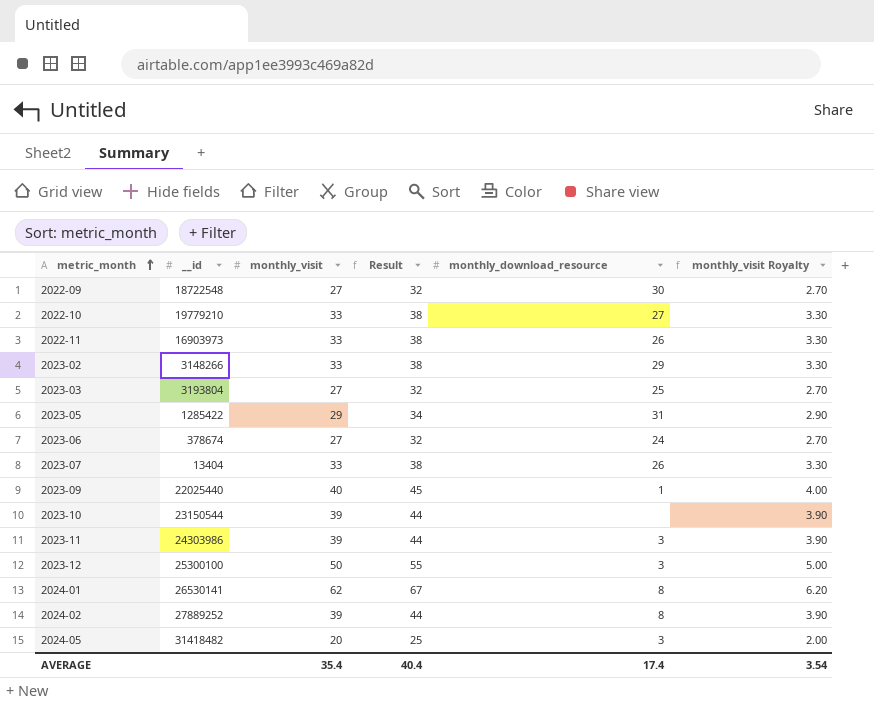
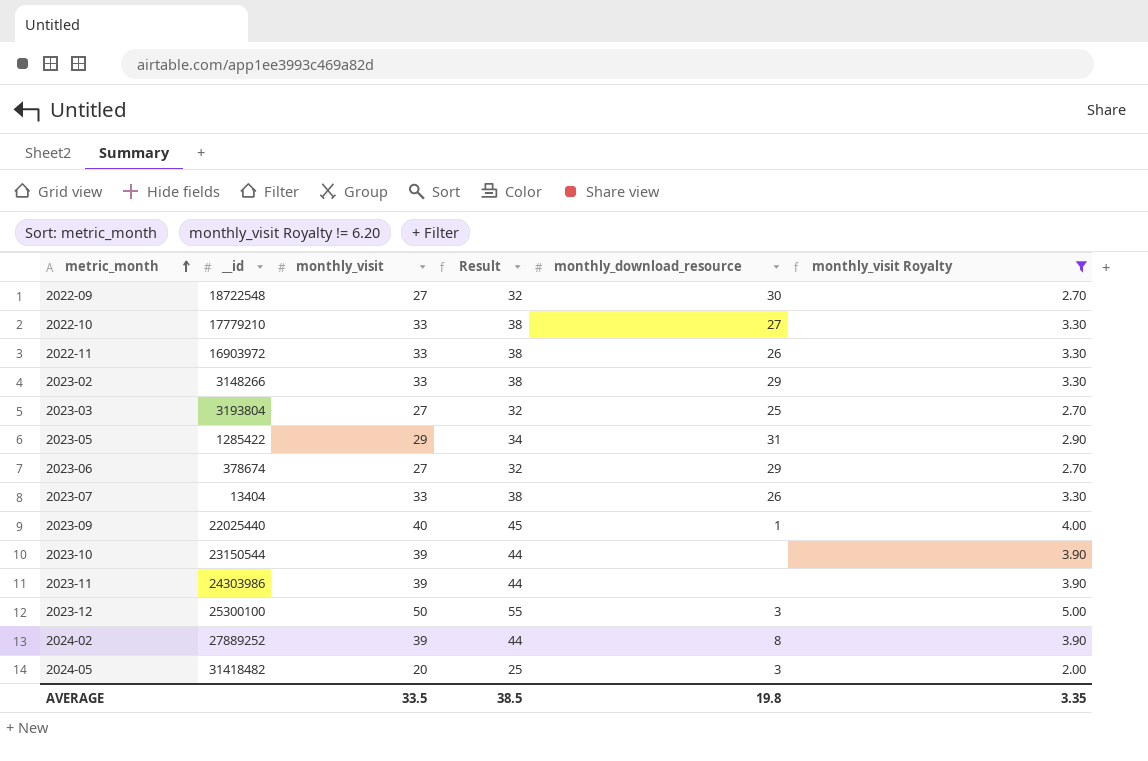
filter: none -> monthly_visit Royalty != 6.20
2022-10 | __id: 19779210 -> 17779210
2022-11 | __id: 16903973 -> 16903972
2023-06 | monthly_download_resource: 24 -> 29
2023-11 | monthly_download_resource: 3 -> none
AVERAGE | monthly_visit: 35.4 -> 33.5
AVERAGE | Result: 40.4 -> 38.5
AVERAGE | monthly_download_resource: 17.4 -> 19.8
AVERAGE | monthly_visit Royalty: 3.54 -> 3.35

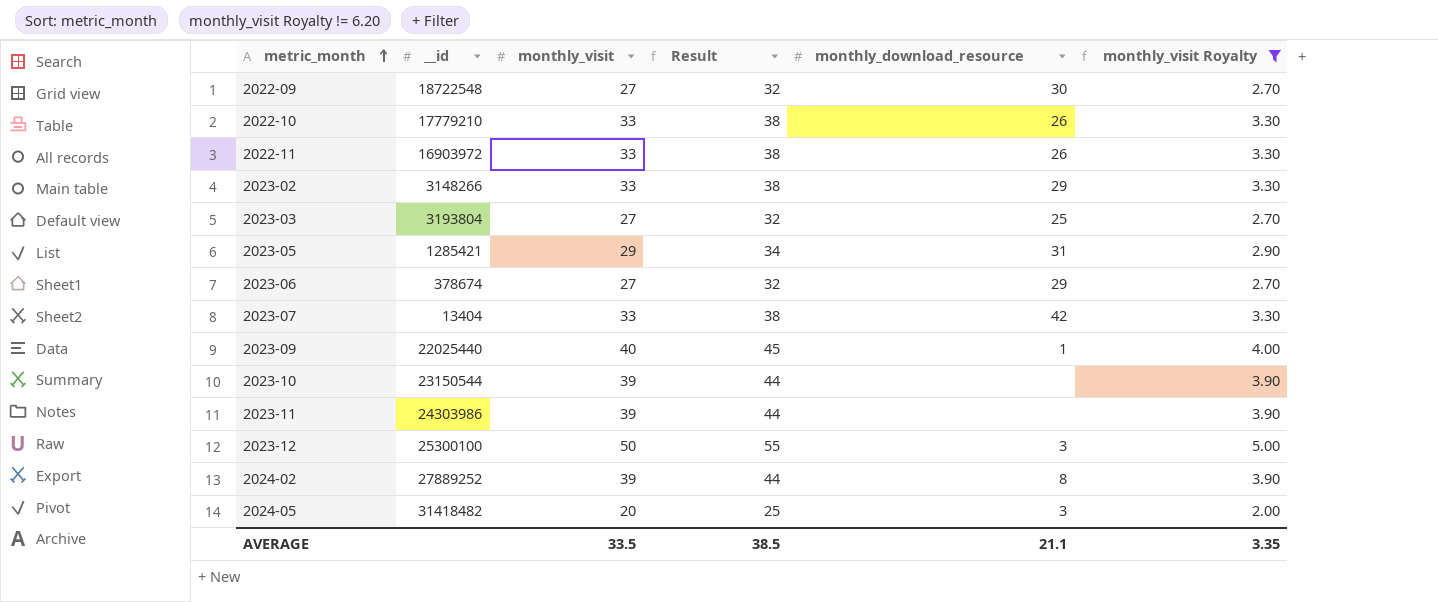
2022-10 | monthly_download_resource: 27 -> 26
2023-05 | __id: 1285422 -> 1285421
2023-07 | monthly_download_resource: 26 -> 42
AVERAGE | monthly_download_resource: 19.8 -> 21.1

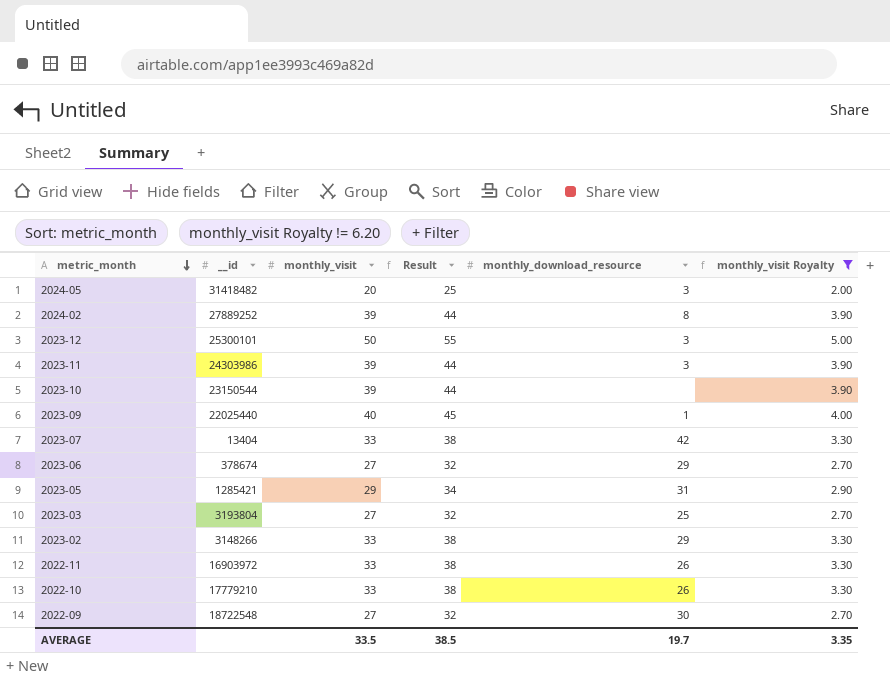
row order: metric_month ascending -> metric_month descending
2023-12 | __id: 25300100 -> 25300101
2023-11 | monthly_download_resource: none -> 3
AVERAGE | monthly_download_resource: 21.1 -> 19.7

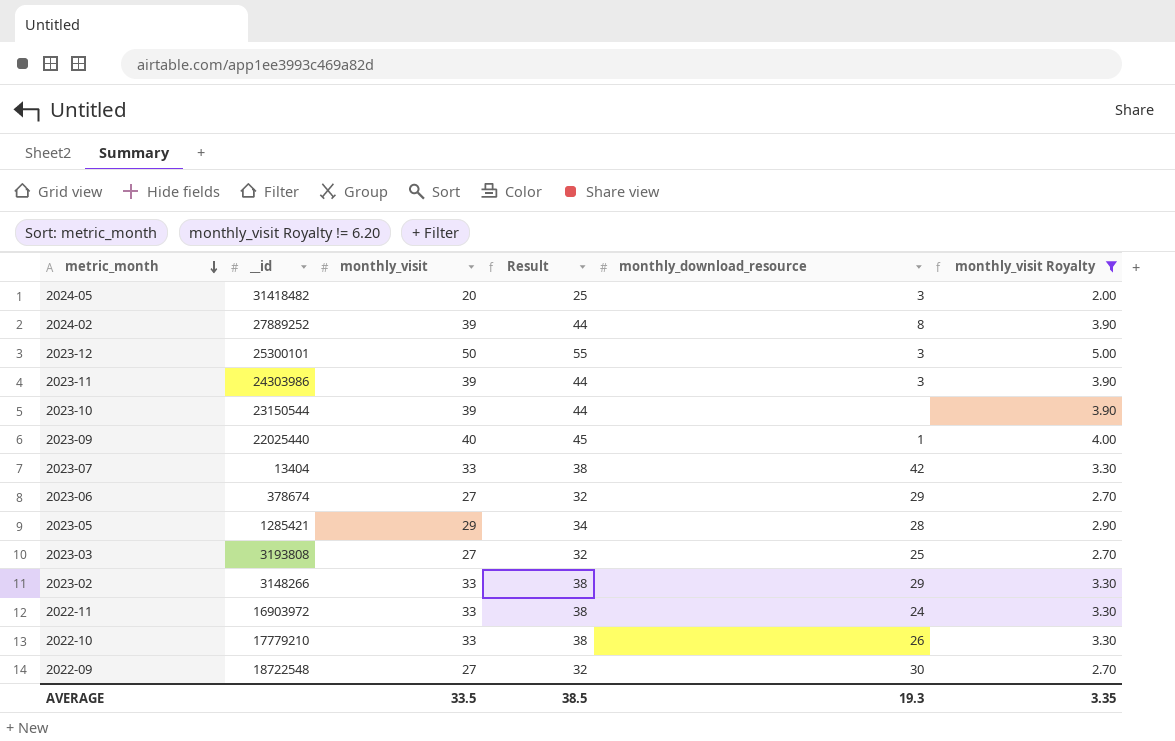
2023-05 | monthly_download_resource: 31 -> 28
2023-03 | __id: 3193804 -> 3193808
2022-11 | monthly_download_resource: 26 -> 24
AVERAGE | monthly_download_resource: 19.7 -> 19.3

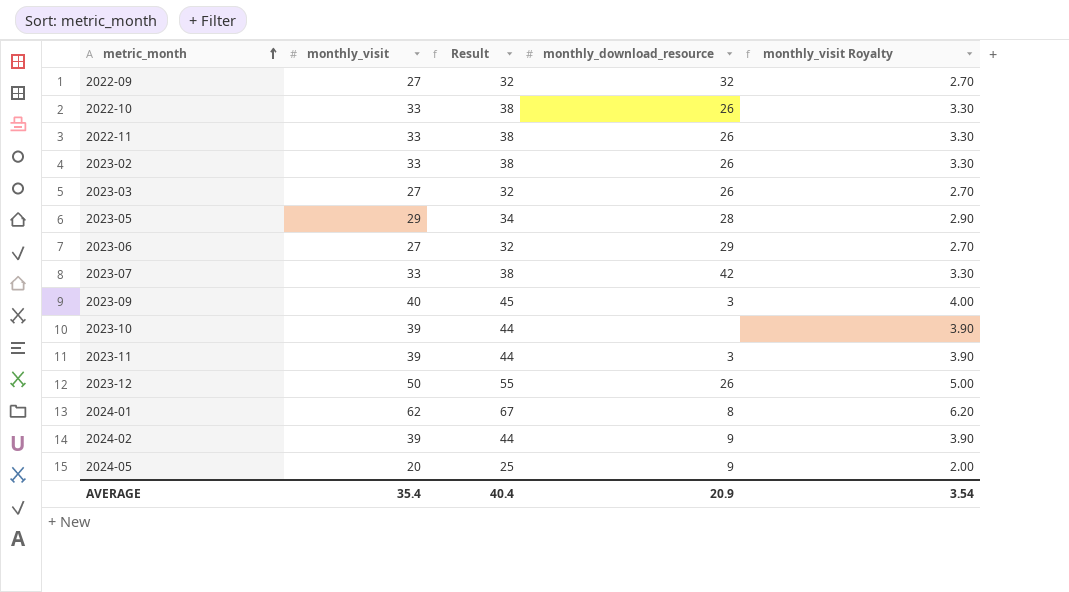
filter: monthly_visit Royalty != 6.20 -> none
row order: metric_month descending -> metric_month ascending
column __id | position: 2 -> none
2022-09 | monthly_download_resource: 30 -> 32
2022-11 | monthly_download_resource: 24 -> 26
2023-02 | monthly_download_resource: 29 -> 26
2023-03 | monthly_download_resource: 25 -> 26
2023-09 | monthly_download_resource: 1 -> 3
2023-12 | monthly_download_resource: 3 -> 26
2024-02 | monthly_download_resource: 8 -> 9
2024-05 | monthly_download_resource: 3 -> 9
AVERAGE | monthly_visit: 33.5 -> 35.4
AVERAGE | Result: 38.5 -> 40.4
AVERAGE | monthly_download_resource: 19.3 -> 20.9
AVERAGE | monthly_visit Royalty: 3.35 -> 3.54

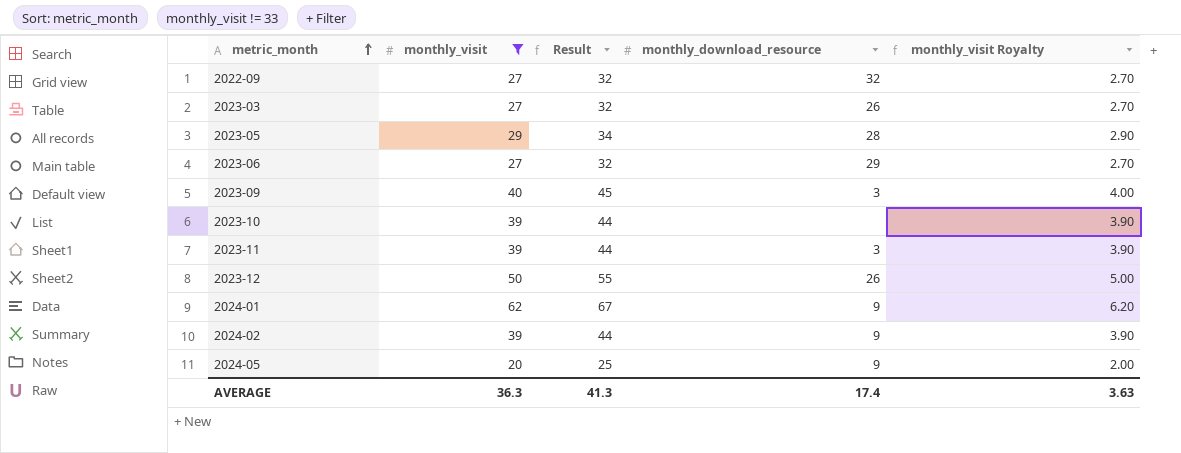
filter: none -> monthly_visit != 33
2024-01 | monthly_download_resource: 8 -> 9
AVERAGE | monthly_visit: 35.4 -> 36.3
AVERAGE | Result: 40.4 -> 41.3
AVERAGE | monthly_download_resource: 20.9 -> 17.4
AVERAGE | monthly_visit Royalty: 3.54 -> 3.63

